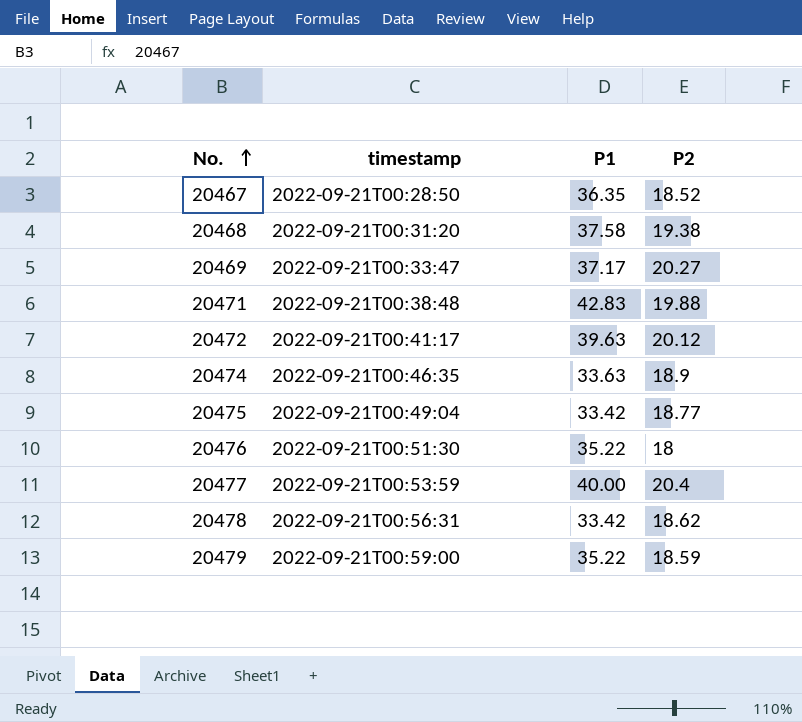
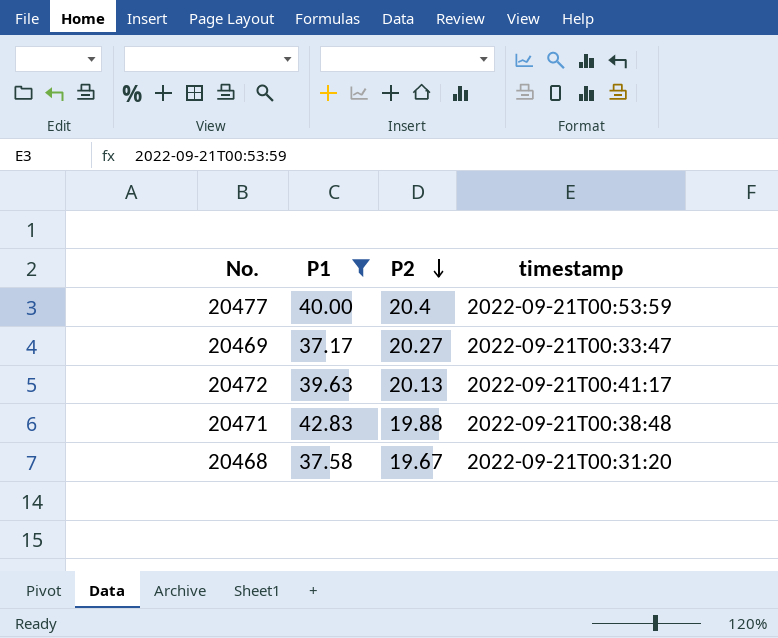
filter: none -> P1 >= 37.17
row order: No. ascending -> P2 descending
column timestamp | position: 2 -> 4
20472 | P2: 20.12 -> 20.13
20468 | P2: 19.38 -> 19.67

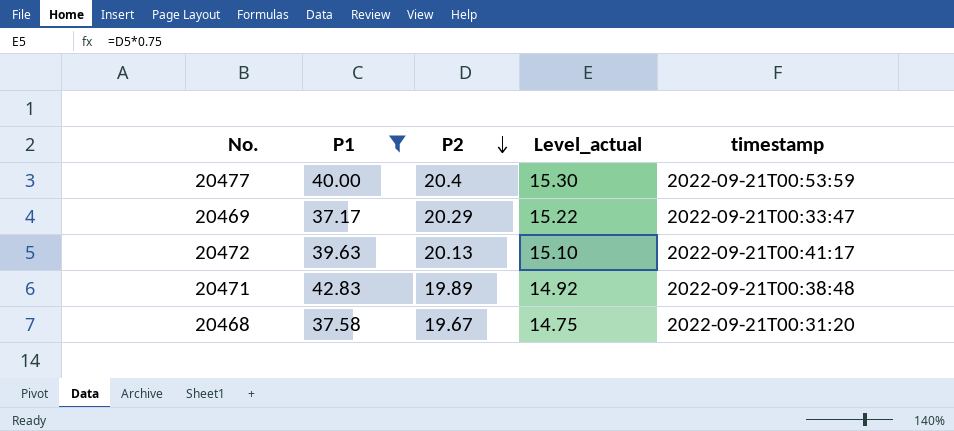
column Level_actual | formula: none -> [P2] * 0.75
20469 | P2: 20.27 -> 20.29
20471 | P2: 19.88 -> 19.89

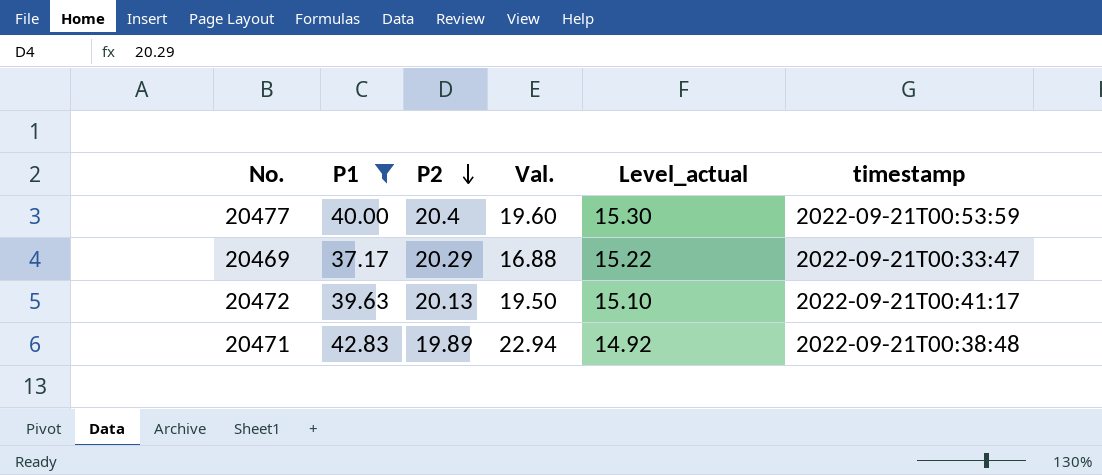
column Val. | formula: none -> [P1] - [P2]
row 20468: 37.58 | 19.67 | 14.75 | 2022-09-21T00:31:20 -> none

